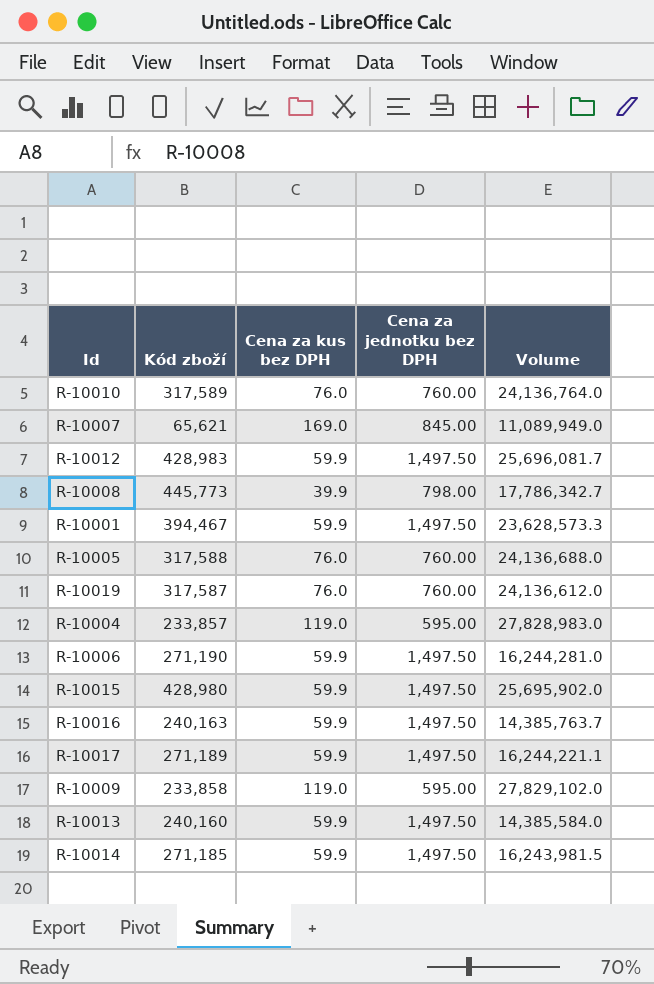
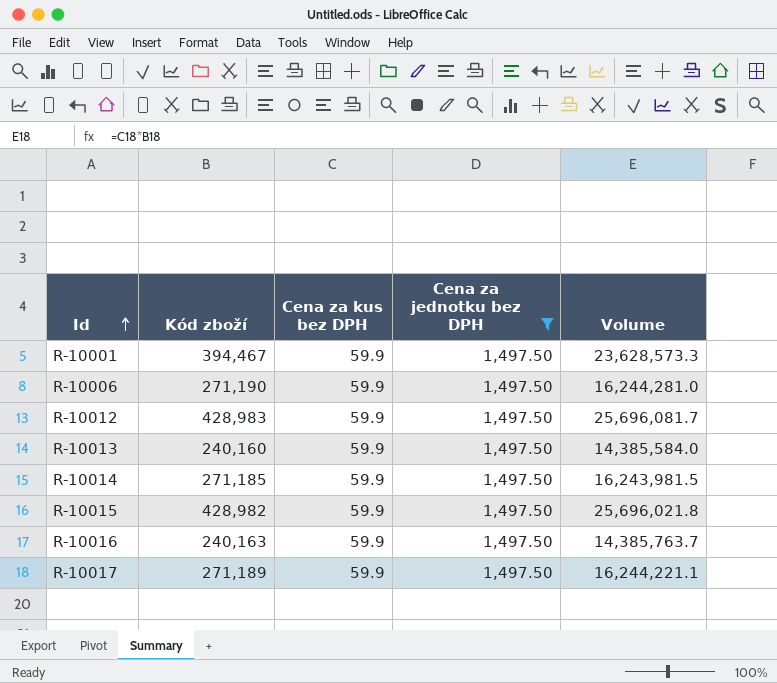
filter: none -> Cena za jednotku bez DPH = 1,497.50
row order: none -> Id ascending
R-10015 | Kód zboží: 428,980 -> 428,982
R-10015 | Volume: 25,695,902.0 -> 25,696,021.8

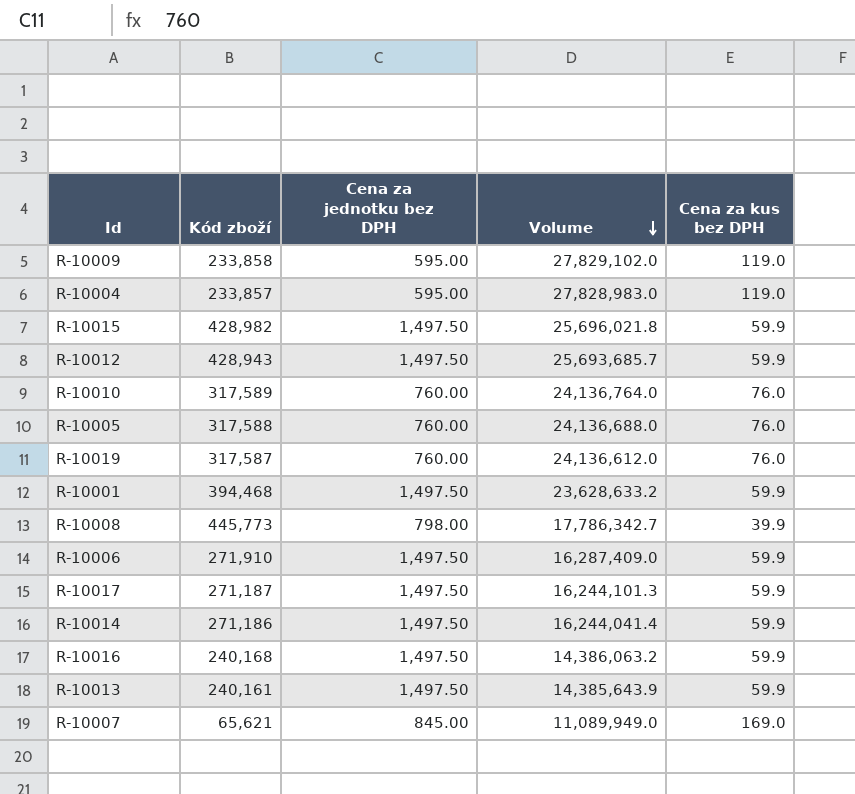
filter: Cena za jednotku bez DPH = 1,497.50 -> none
row order: Id ascending -> Volume descending
column Cena za kus bez DPH | position: 3 -> 5
R-10012 | Kód zboží: 428,983 -> 428,943
R-10012 | Volume: 25,696,081.7 -> 25,693,685.7
R-10001 | Kód zboží: 394,467 -> 394,468
R-10001 | Volume: 23,628,573.3 -> 23,628,633.2
R-10006 | Kód zboží: 271,190 -> 271,910
R-10006 | Volume: 16,244,281.0 -> 16,287,409.0
R-10017 | Kód zboží: 271,189 -> 271,187
R-10017 | Volume: 16,244,221.1 -> 16,244,101.3
R-10014 | Kód zboží: 271,185 -> 271,186
R-10014 | Volume: 16,243,981.5 -> 16,244,041.4
R-10016 | Kód zboží: 240,163 -> 240,168
R-10016 | Volume: 14,385,763.7 -> 14,386,063.2
R-10013 | Kód zboží: 240,160 -> 240,161
R-10013 | Volume: 14,385,584.0 -> 14,385,643.9

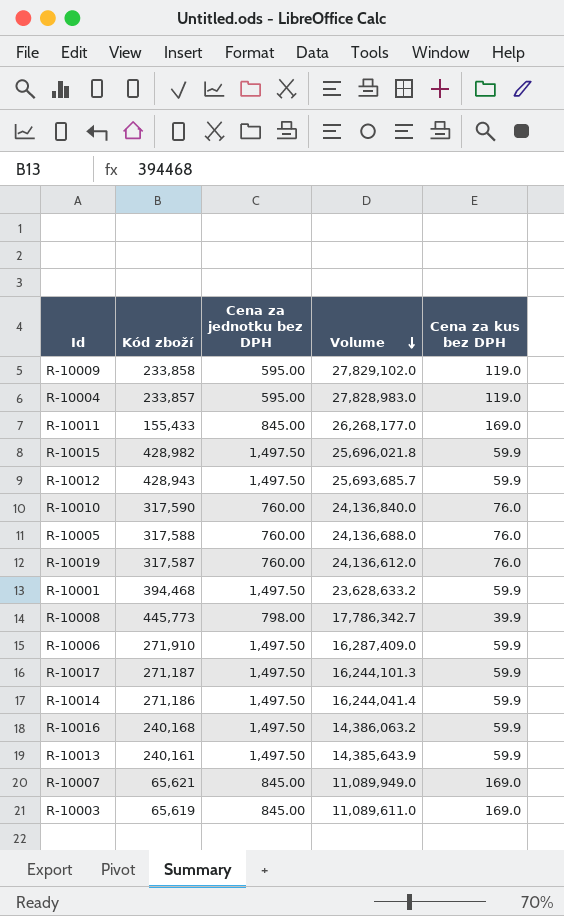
row R-10011: none -> 155,433 | 845.00 | 26,268,177.0 | 169.0
R-10010 | Kód zboží: 317,589 -> 317,590
R-10010 | Volume: 24,136,764.0 -> 24,136,840.0
row R-10003: none -> 65,619 | 845.00 | 11,089,611.0 | 169.0

